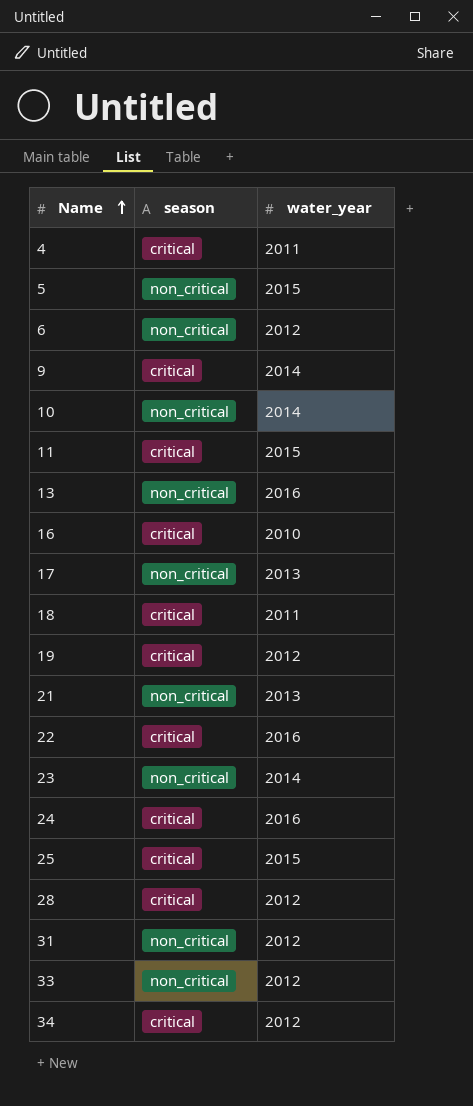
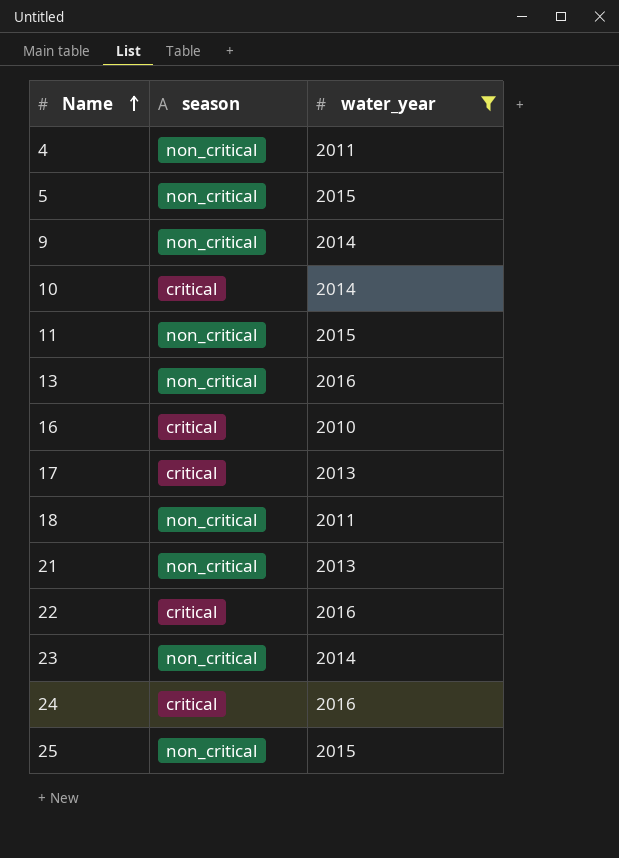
filter: none -> water_year != 2012
4 | season: critical -> non_critical
9 | season: critical -> non_critical
10 | season: non_critical -> critical
11 | season: critical -> non_critical
17 | season: non_critical -> critical
18 | season: critical -> non_critical
25 | season: critical -> non_critical

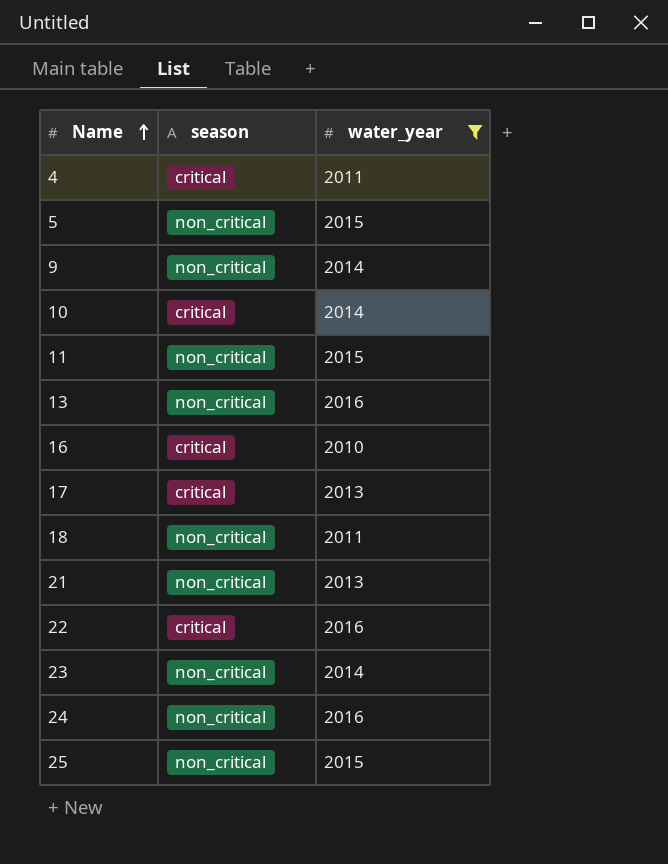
4 | season: non_critical -> critical
24 | season: critical -> non_critical

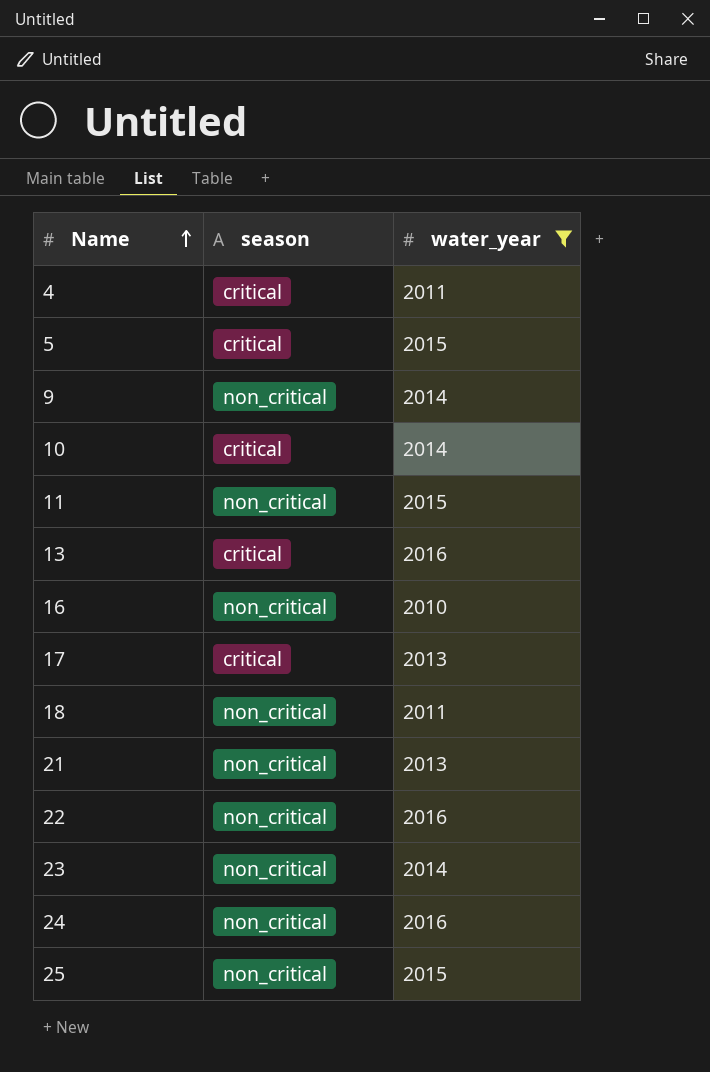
5 | season: non_critical -> critical
13 | season: non_critical -> critical
16 | season: critical -> non_critical
22 | season: critical -> non_critical

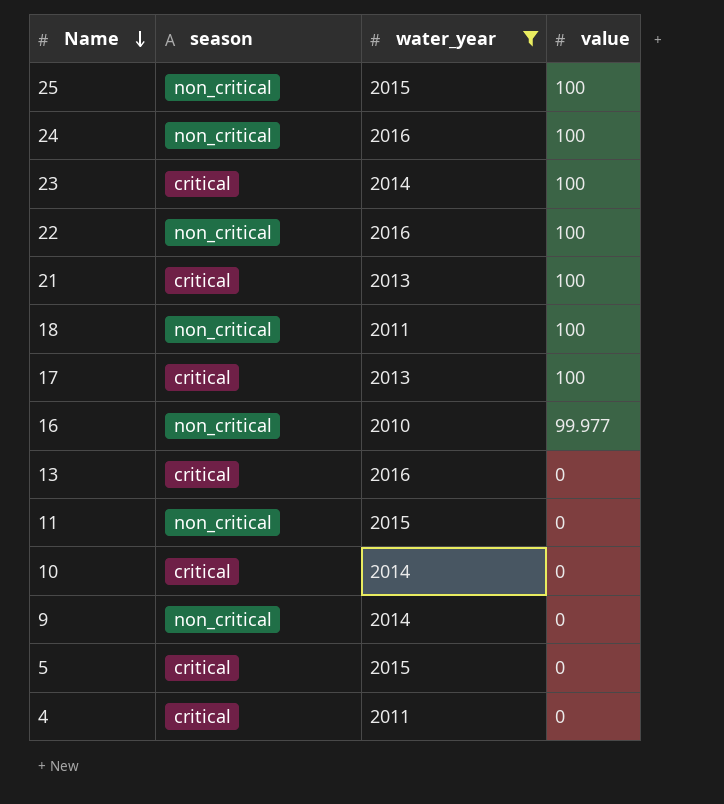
row order: Name ascending -> Name descending
column value | position: none -> 4
23 | season: non_critical -> critical
21 | season: non_critical -> critical

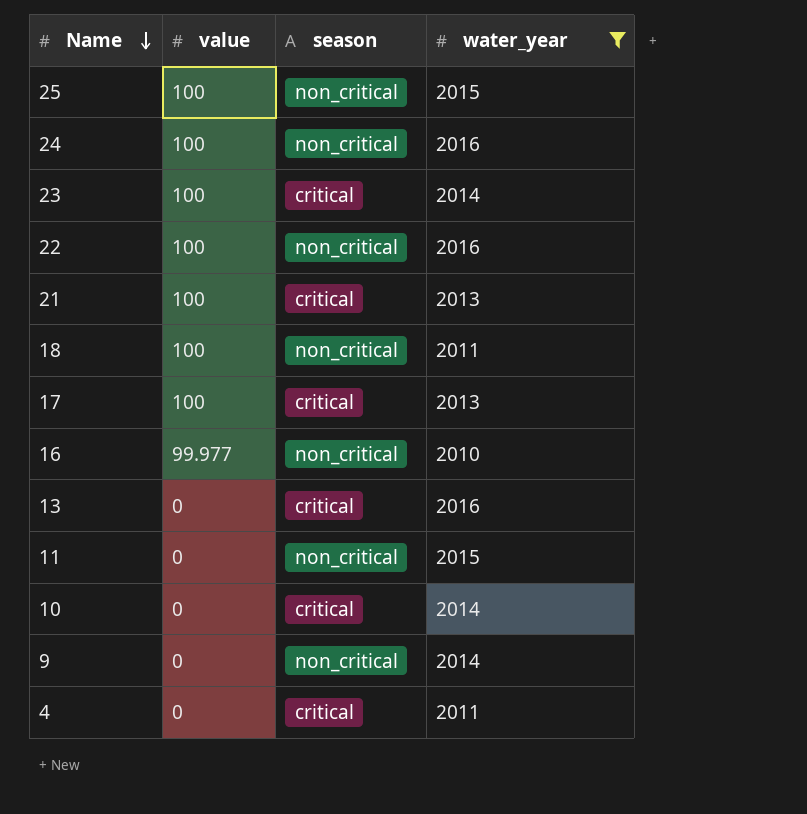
column value | position: 4 -> 2
row 5: critical | 2015 | 0 -> none

